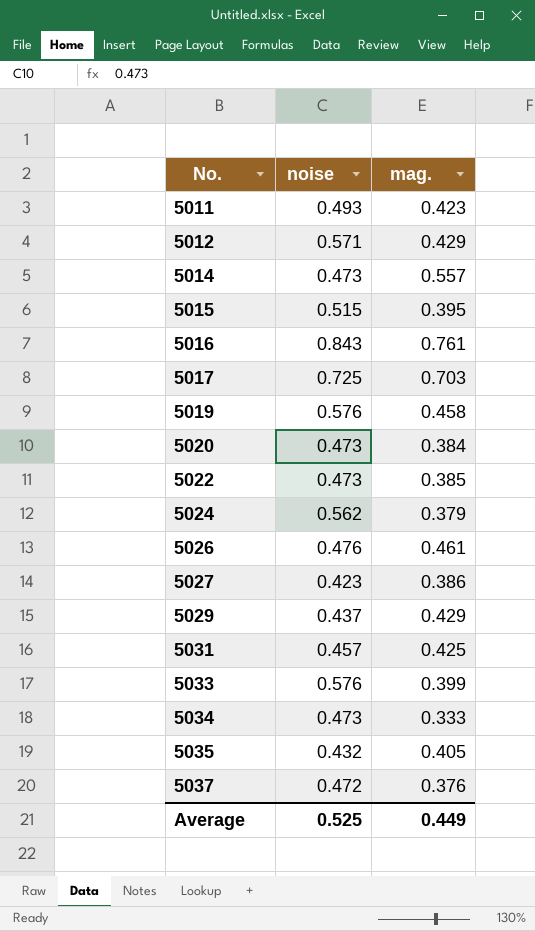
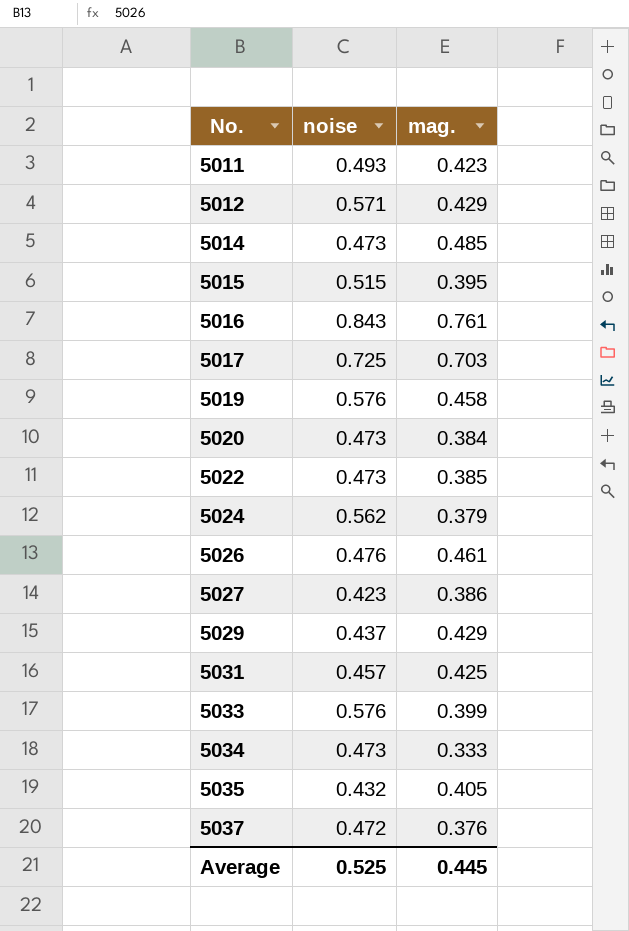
5014 | mag.: 0.557 -> 0.485
Average | mag.: 0.449 -> 0.445

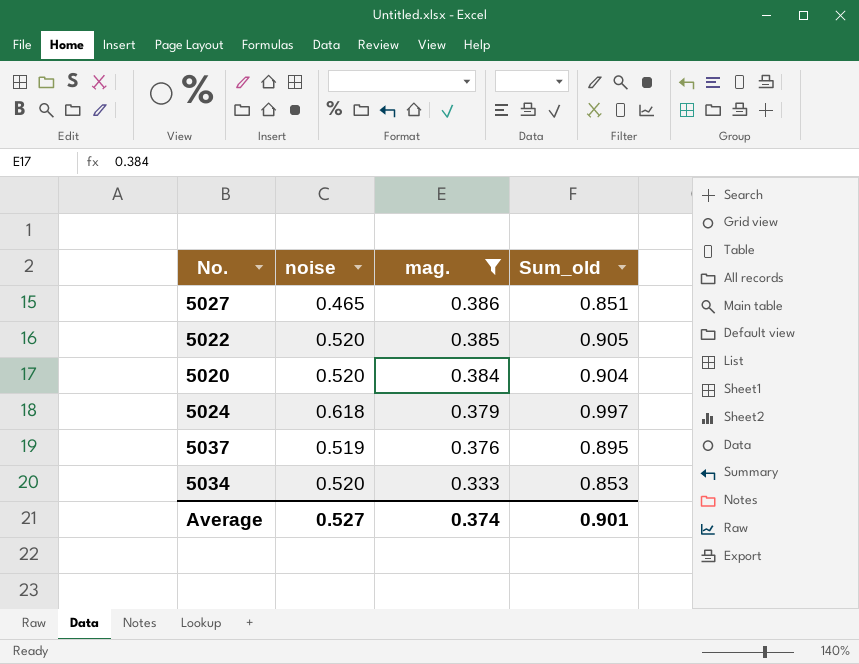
filter: none -> mag. <= 0.386
row order: No. ascending -> mag. descending
column Sum_old | formula: none -> [noise] + [mag.]
5027 | noise: 0.423 -> 0.465
5022 | noise: 0.473 -> 0.520
5020 | noise: 0.473 -> 0.520
5024 | noise: 0.562 -> 0.618
5037 | noise: 0.472 -> 0.519
5034 | noise: 0.473 -> 0.520
Average | noise: 0.525 -> 0.527
Average | mag.: 0.445 -> 0.374

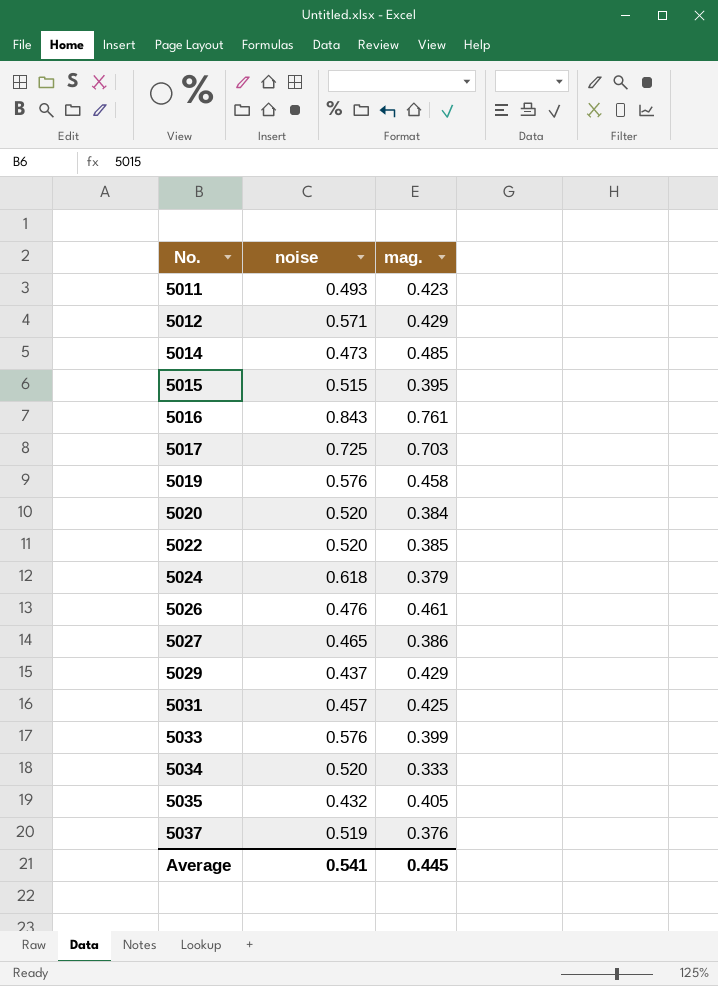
filter: mag. <= 0.386 -> none
row order: mag. descending -> No. ascending
column Sum_old | formula: [noise] + [mag.] -> none
Average | noise: 0.527 -> 0.541
Average | mag.: 0.374 -> 0.445

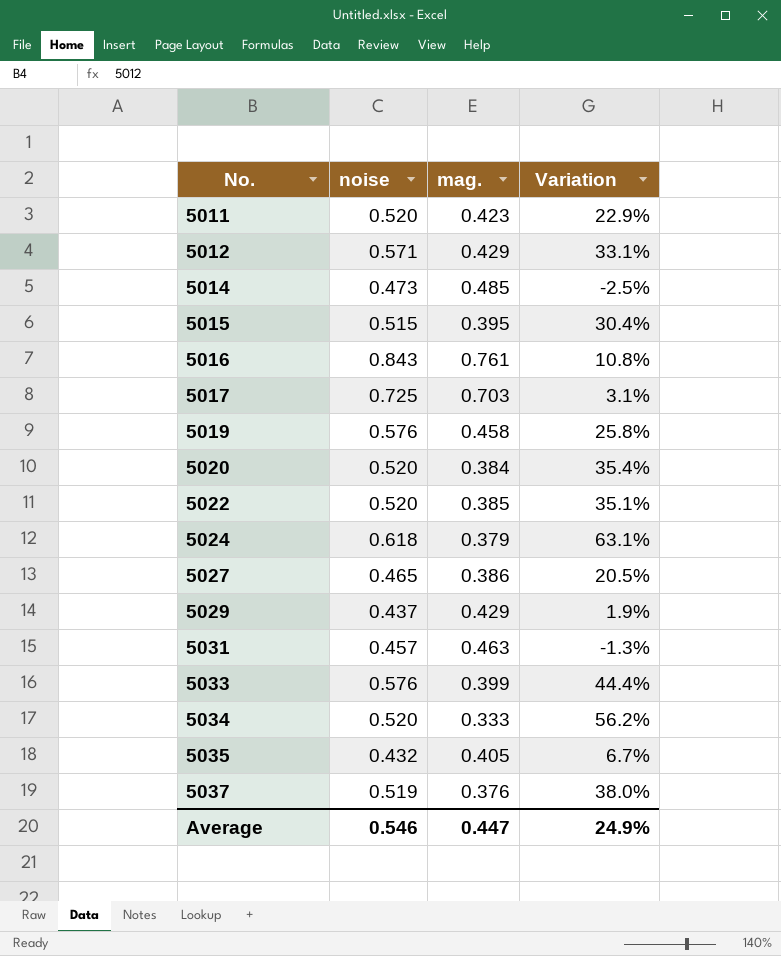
column Variation | formula: none -> ([noise] - [mag.]) / [mag.]
row 5026: 0.476 | 0.461 -> none
5011 | noise: 0.493 -> 0.520
5031 | mag.: 0.425 -> 0.463
Average | noise: 0.541 -> 0.546
Average | mag.: 0.445 -> 0.447

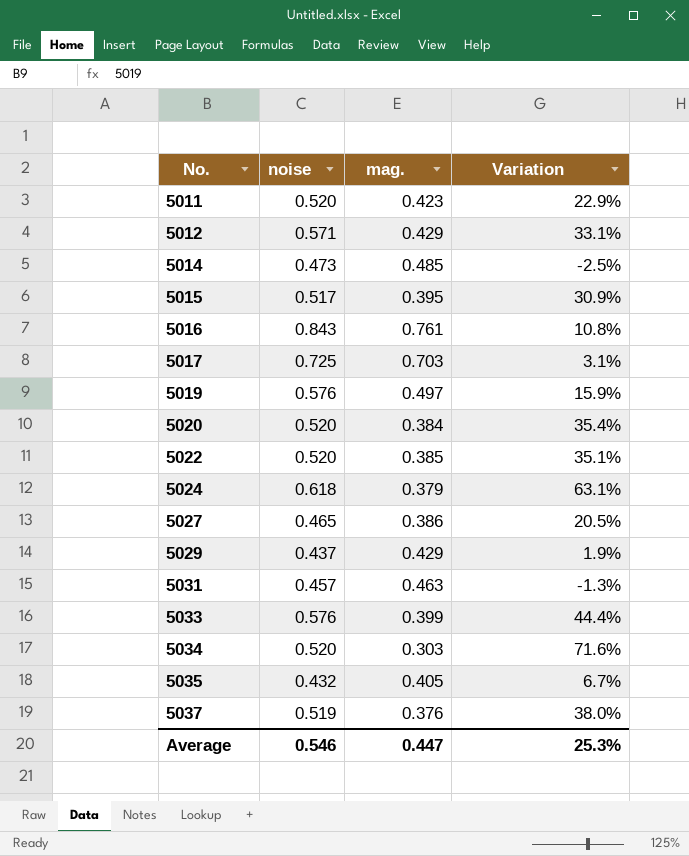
5015 | noise: 0.515 -> 0.517
5015 | Variation: 30.4% -> 30.9%
5019 | mag.: 0.458 -> 0.497
5019 | Variation: 25.8% -> 15.9%
5034 | mag.: 0.333 -> 0.303
5034 | Variation: 56.2% -> 71.6%
Average | Variation: 24.9% -> 25.3%

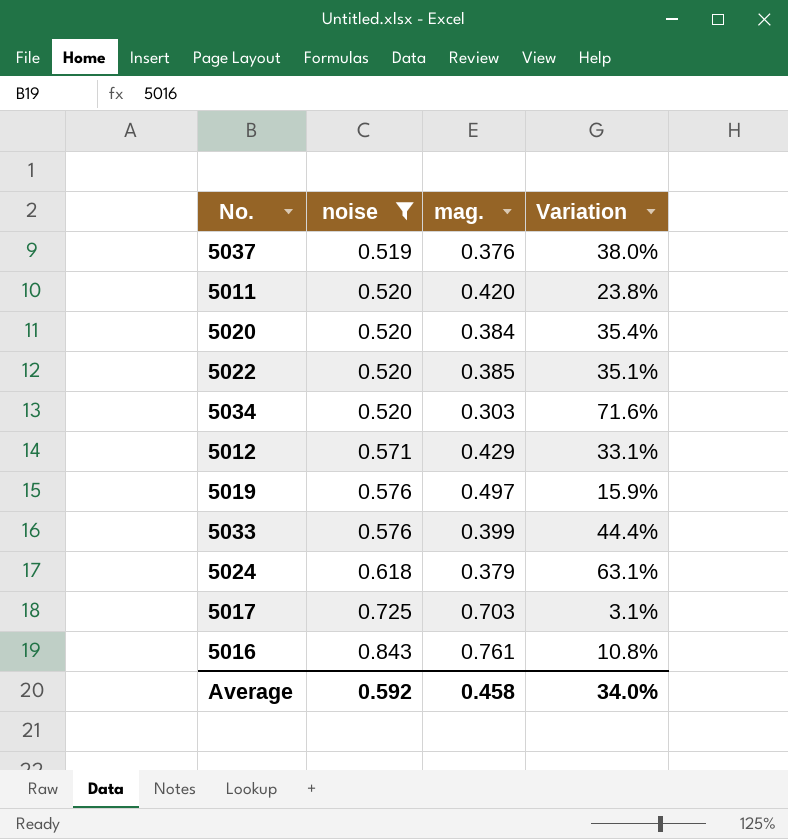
filter: none -> noise >= 0.519
row order: No. ascending -> noise ascending
5011 | mag.: 0.423 -> 0.420
5011 | Variation: 22.9% -> 23.8%
Average | noise: 0.546 -> 0.592
Average | mag.: 0.447 -> 0.458
Average | Variation: 25.3% -> 34.0%

